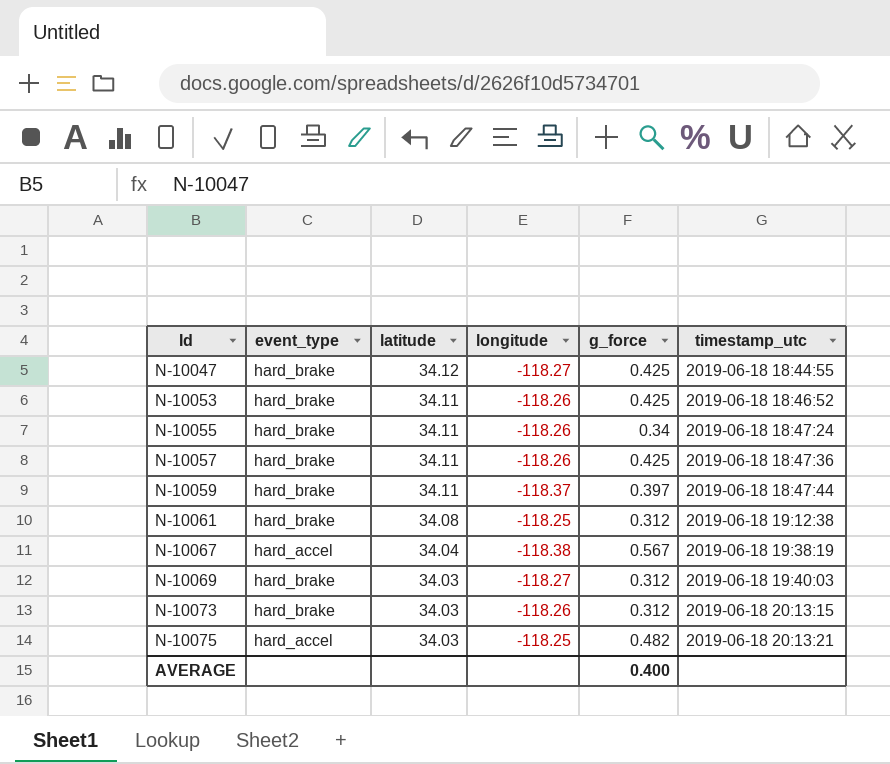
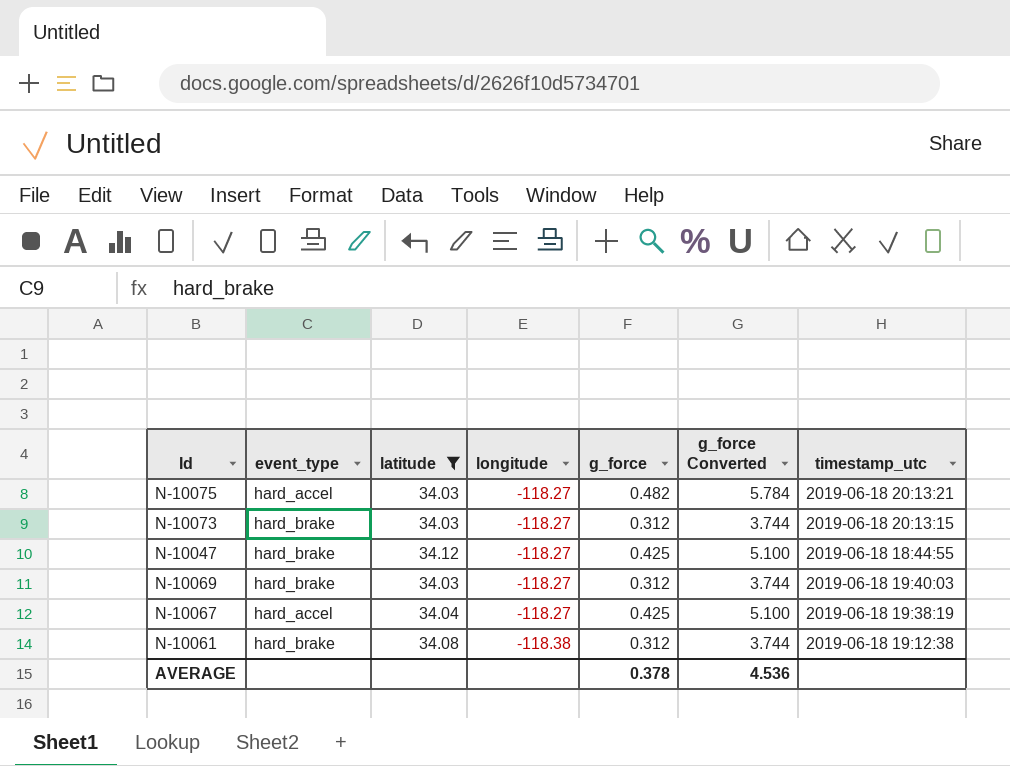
filter: none -> latitude != 34.11
row order: Id ascending -> longitude descending
column g_force Converted | formula: none -> [g_force] * 12
N-10075 | longitude: -118.25 -> -118.27
N-10073 | longitude: -118.26 -> -118.27
N-10067 | longitude: -118.38 -> -118.27
N-10067 | g_force: 0.567 -> 0.425
N-10061 | longitude: -118.25 -> -118.38
AVERAGE | g_force: 0.400 -> 0.378

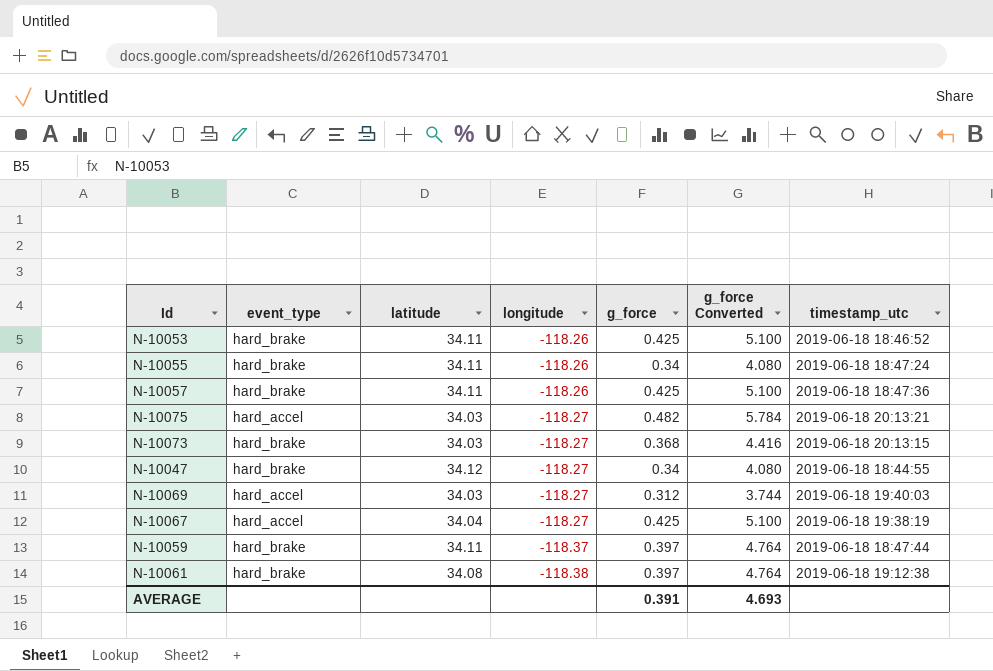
filter: latitude != 34.11 -> none
N-10073 | g_force: 0.312 -> 0.368
N-10073 | g_force Converted: 3.744 -> 4.416
N-10047 | g_force: 0.425 -> 0.34
N-10047 | g_force Converted: 5.100 -> 4.080
N-10069 | event_type: hard_brake -> hard_accel
N-10061 | g_force: 0.312 -> 0.397
N-10061 | g_force Converted: 3.744 -> 4.764
AVERAGE | g_force: 0.378 -> 0.391
AVERAGE | g_force Converted: 4.536 -> 4.693

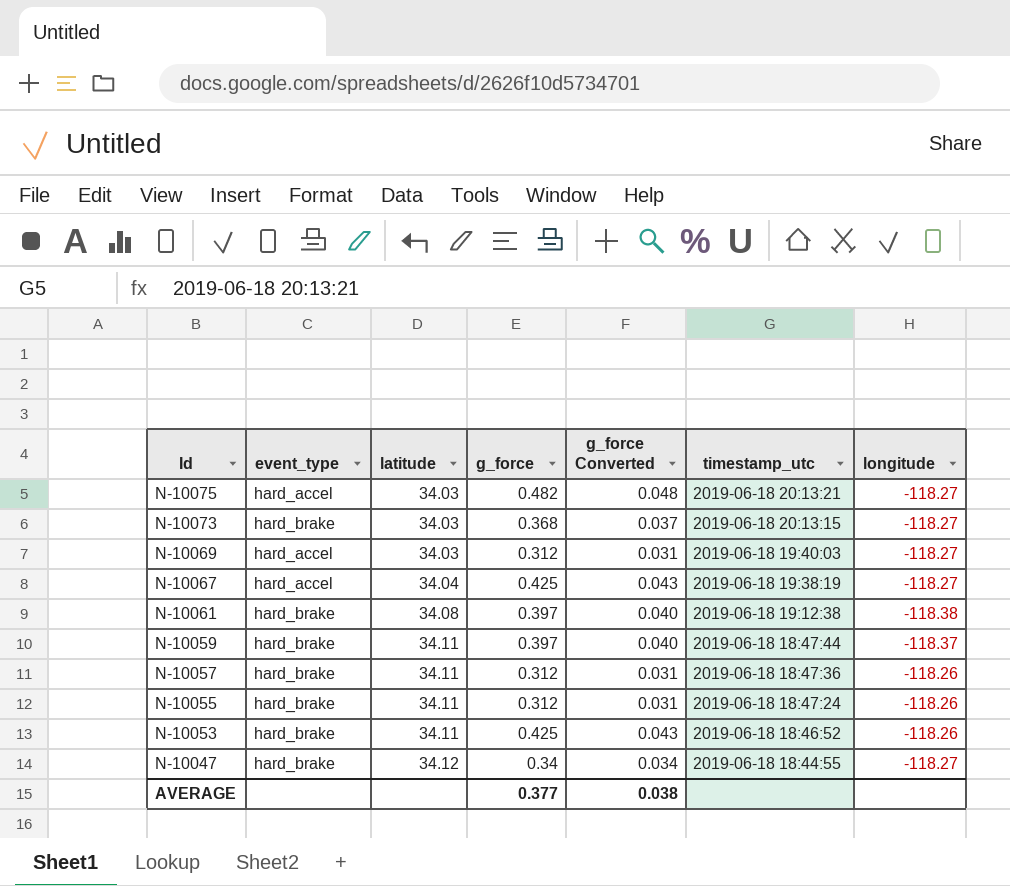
row order: longitude descending -> Id descending
column g_force Converted | formula: [g_force] * 12 -> [g_force] * 0.1
column longitude | position: 4 -> 7
N-10057 | g_force: 0.425 -> 0.312
N-10055 | g_force: 0.34 -> 0.312
AVERAGE | g_force: 0.391 -> 0.377
AVERAGE | g_force Converted: 4.693 -> 0.038

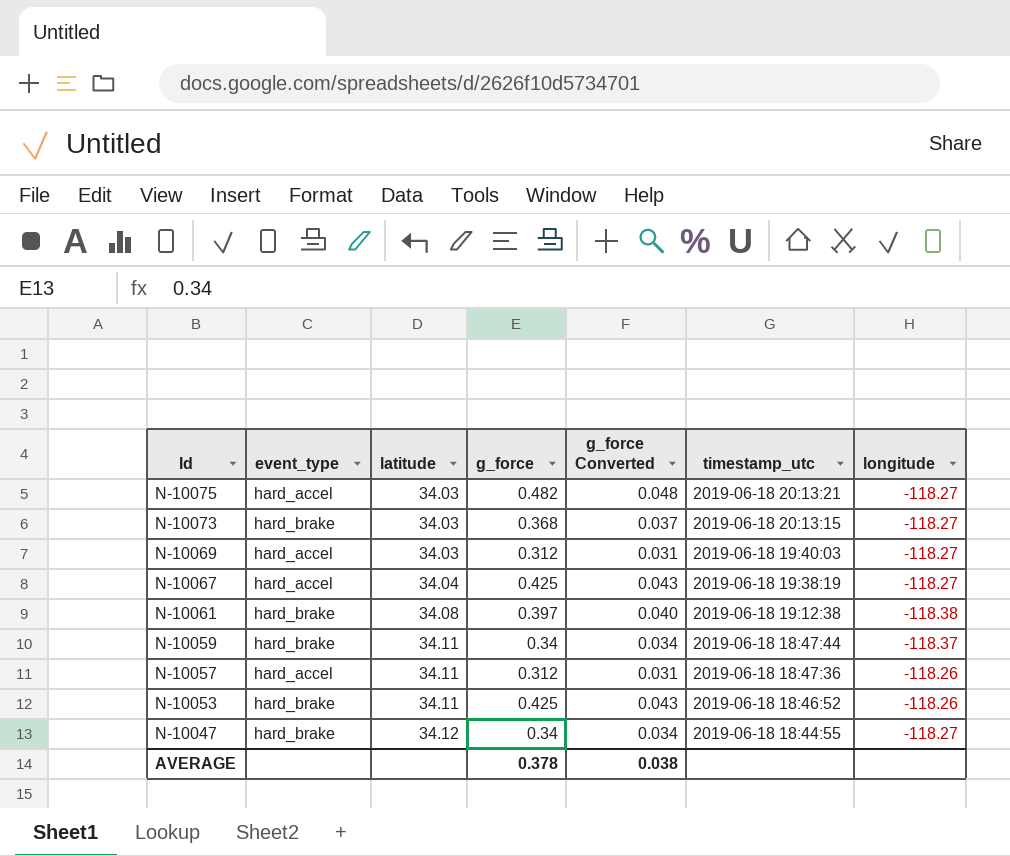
row N-10055: hard_brake | 34.11 | 0.312 | 0.031 | 2019-06-18 18:47:24 | -118.26 -> none
N-10059 | g_force: 0.397 -> 0.34
N-10059 | g_force Converted: 0.040 -> 0.034
N-10057 | event_type: hard_brake -> hard_accel
AVERAGE | g_force: 0.377 -> 0.378

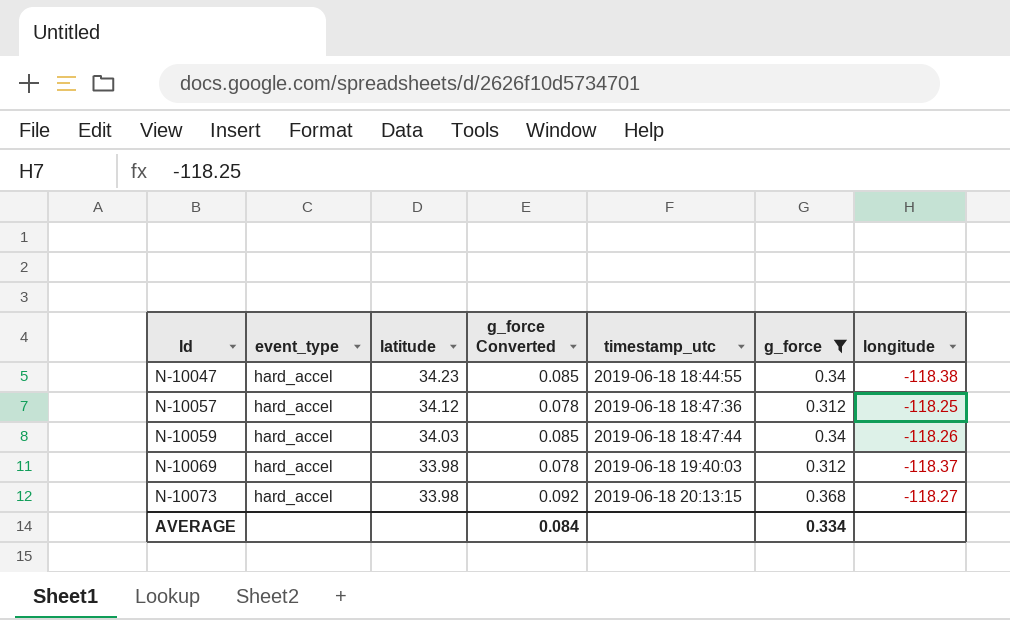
filter: none -> g_force <= 0.368
row order: Id descending -> Id ascending
column g_force Converted | formula: [g_force] * 0.1 -> [g_force] * 0.25
column g_force | position: 4 -> 6
N-10047 | event_type: hard_brake -> hard_accel
N-10047 | latitude: 34.12 -> 34.23
N-10047 | longitude: -118.27 -> -118.38
N-10057 | latitude: 34.11 -> 34.12
N-10057 | longitude: -118.26 -> -118.25
N-10059 | event_type: hard_brake -> hard_accel
N-10059 | latitude: 34.11 -> 34.03
N-10059 | longitude: -118.37 -> -118.26
N-10069 | latitude: 34.03 -> 33.98
N-10069 | longitude: -118.27 -> -118.37
N-10073 | event_type: hard_brake -> hard_accel
N-10073 | latitude: 34.03 -> 33.98
AVERAGE | g_force Converted: 0.038 -> 0.084
AVERAGE | g_force: 0.378 -> 0.334

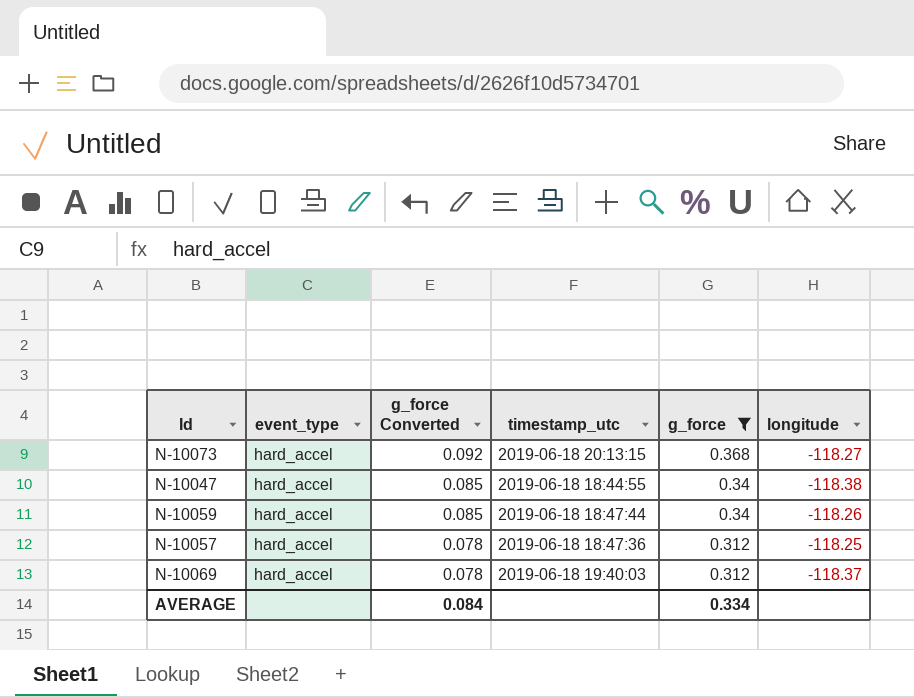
row order: Id ascending -> g_force Converted descending
column latitude | position: 3 -> none

